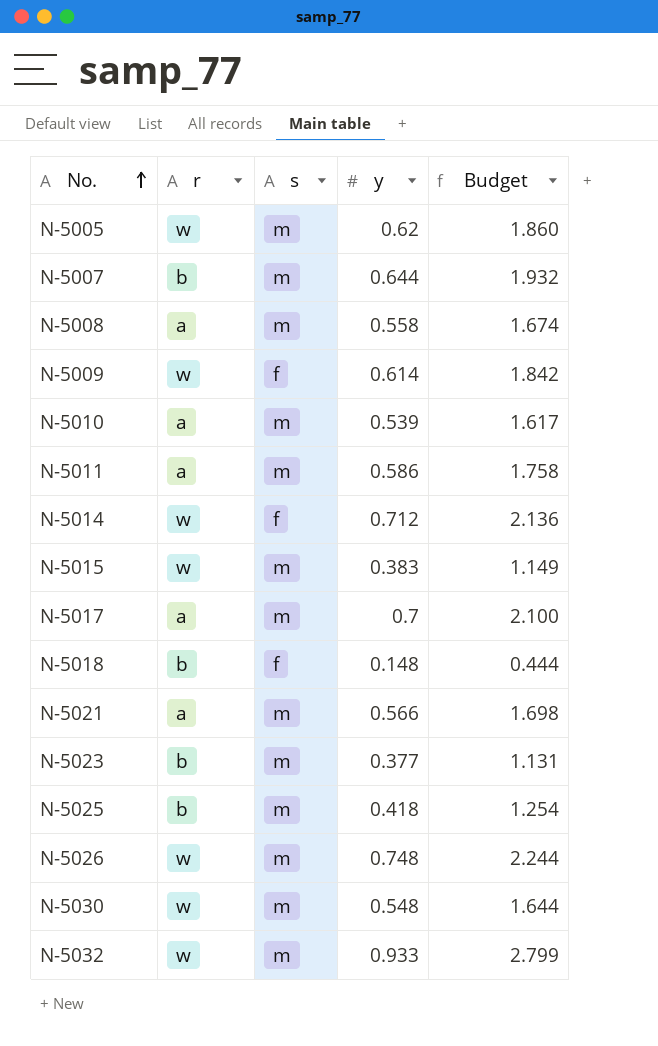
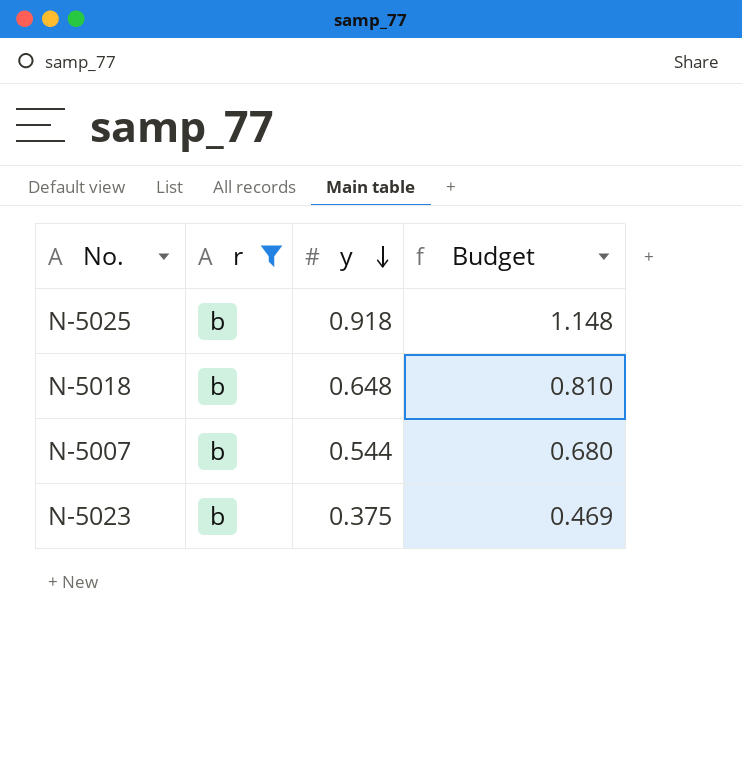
filter: none -> r = b
row order: No. ascending -> y descending
column s | position: 3 -> none
column Budget | formula: [y] * 3 -> [y] * 1.25
N-5025 | y: 0.418 -> 0.918
N-5018 | y: 0.148 -> 0.648
N-5007 | y: 0.644 -> 0.544
N-5023 | y: 0.377 -> 0.375

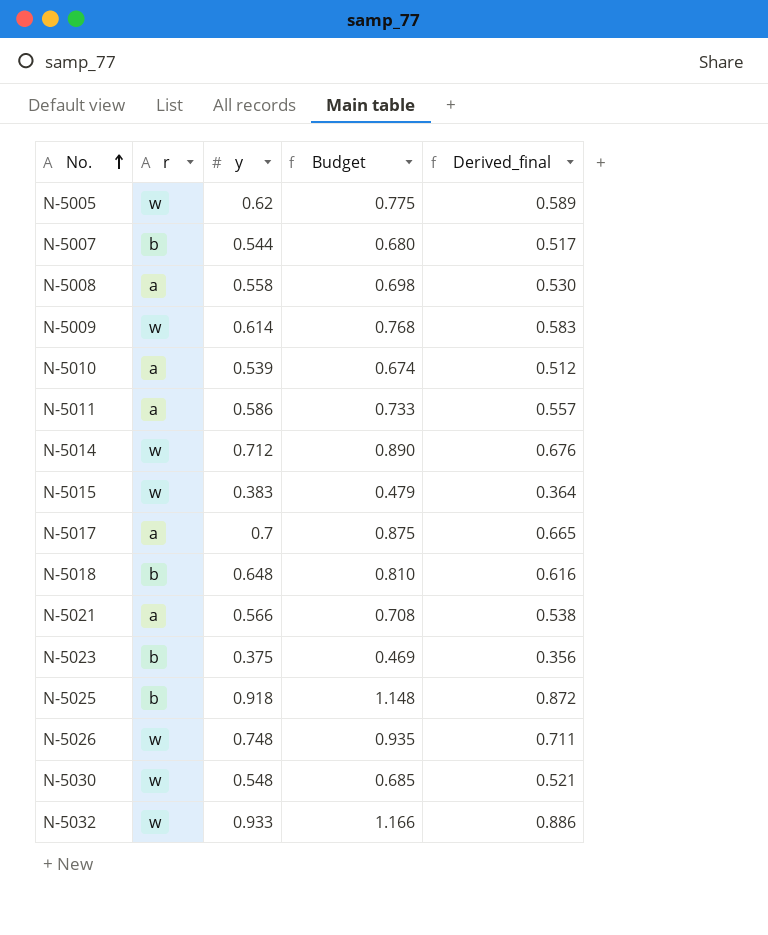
filter: r = b -> none
row order: y descending -> No. ascending
column Derived_final | formula: none -> [y] * 0.95

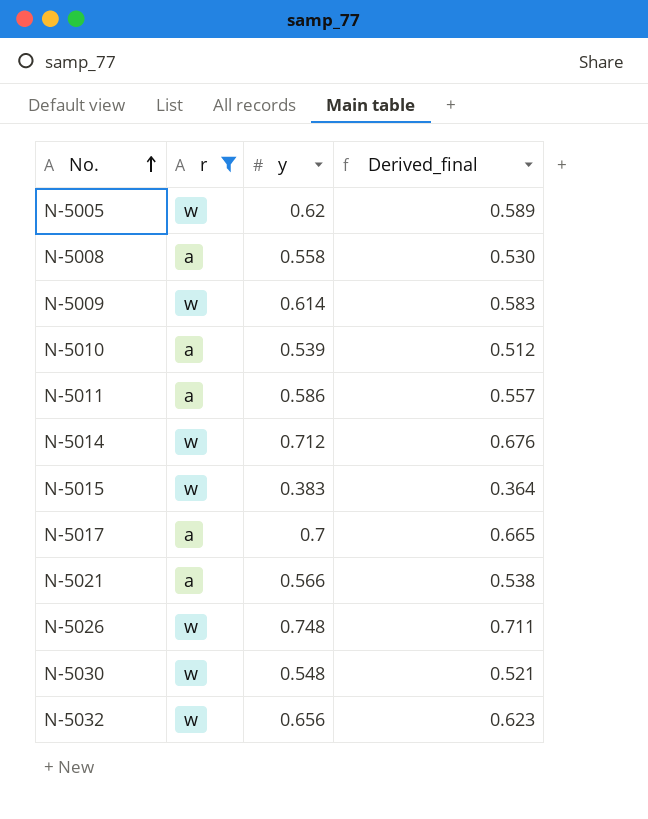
filter: none -> r != b
column Budget | formula: [y] * 1.25 -> none
N-5032 | y: 0.933 -> 0.656
N-5032 | Derived_final: 0.886 -> 0.623

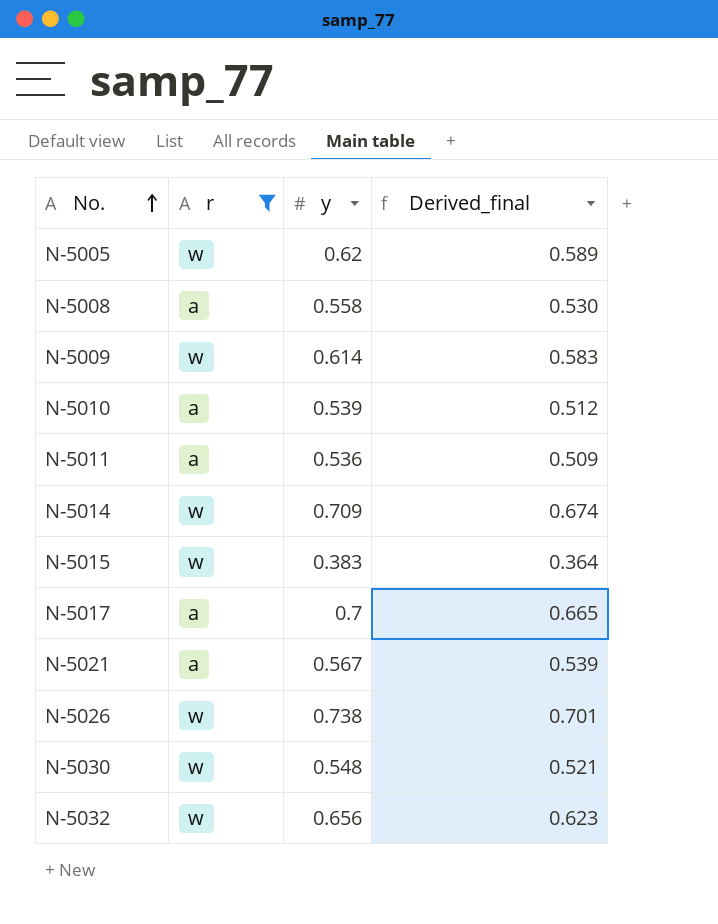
N-5011 | y: 0.586 -> 0.536
N-5011 | Derived_final: 0.557 -> 0.509
N-5014 | y: 0.712 -> 0.709
N-5014 | Derived_final: 0.676 -> 0.674
N-5021 | y: 0.566 -> 0.567
N-5021 | Derived_final: 0.538 -> 0.539
N-5026 | y: 0.748 -> 0.738
N-5026 | Derived_final: 0.711 -> 0.701

